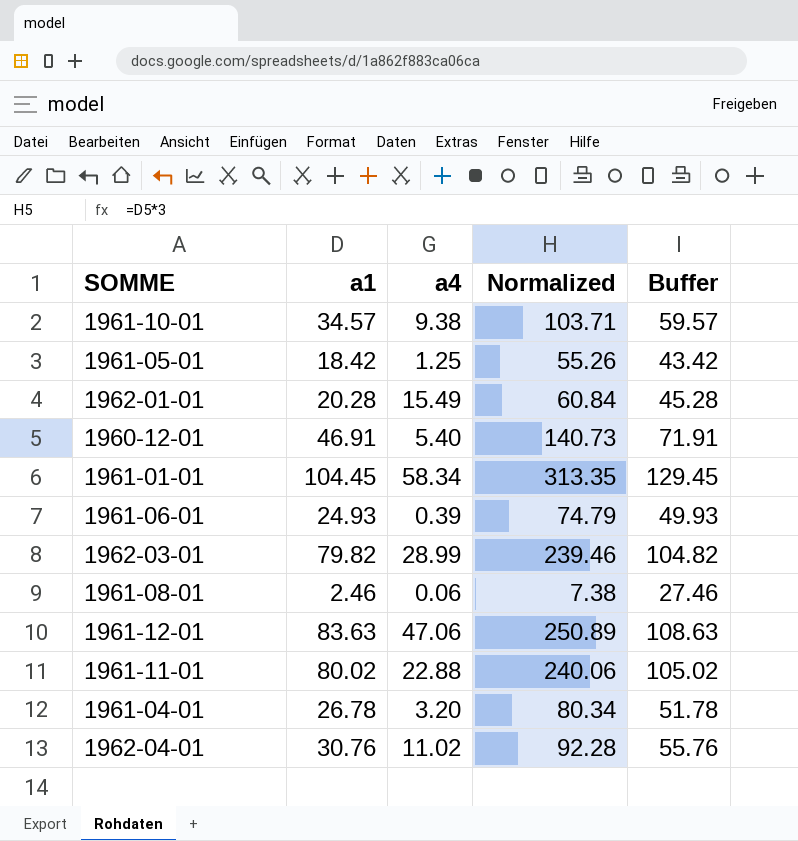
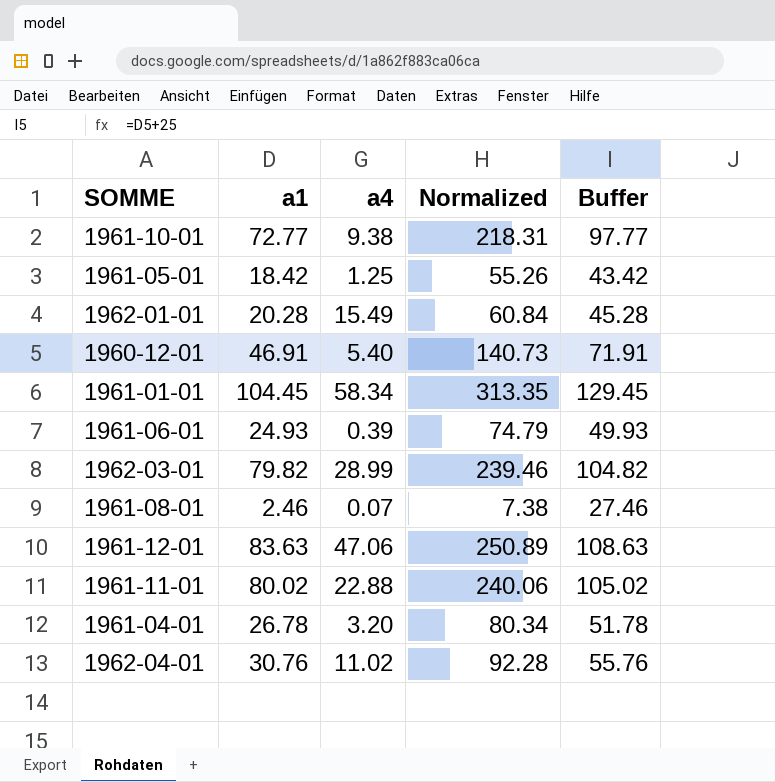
1961-10-01 | a1: 34.57 -> 72.77
1961-10-01 | Normalized: 103.71 -> 218.31
1961-10-01 | Buffer: 59.57 -> 97.77
1961-08-01 | a4: 0.06 -> 0.07

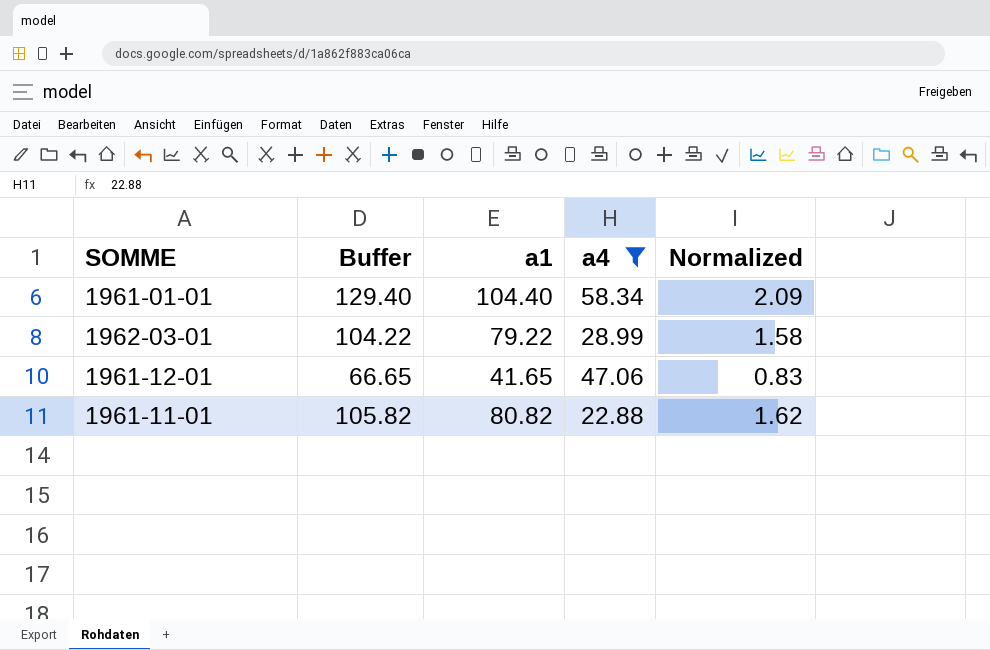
filter: none -> a4 >= 22.88
column Buffer | position: 5 -> 2
column Normalized | formula: [a1] * 3 -> [a1] * 0.02
1961-01-01 | Buffer: 129.45 -> 129.40
1961-01-01 | a1: 104.45 -> 104.40
1962-03-01 | Buffer: 104.82 -> 104.22
1962-03-01 | a1: 79.82 -> 79.22
1961-12-01 | Buffer: 108.63 -> 66.65
1961-12-01 | a1: 83.63 -> 41.65
1961-11-01 | Buffer: 105.02 -> 105.82
1961-11-01 | a1: 80.02 -> 80.82

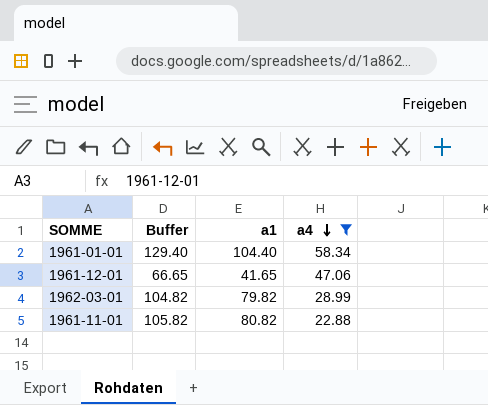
row order: none -> a4 descending
column Normalized | formula: [a1] * 0.02 -> none
1962-03-01 | Buffer: 104.22 -> 104.82
1962-03-01 | a1: 79.22 -> 79.82

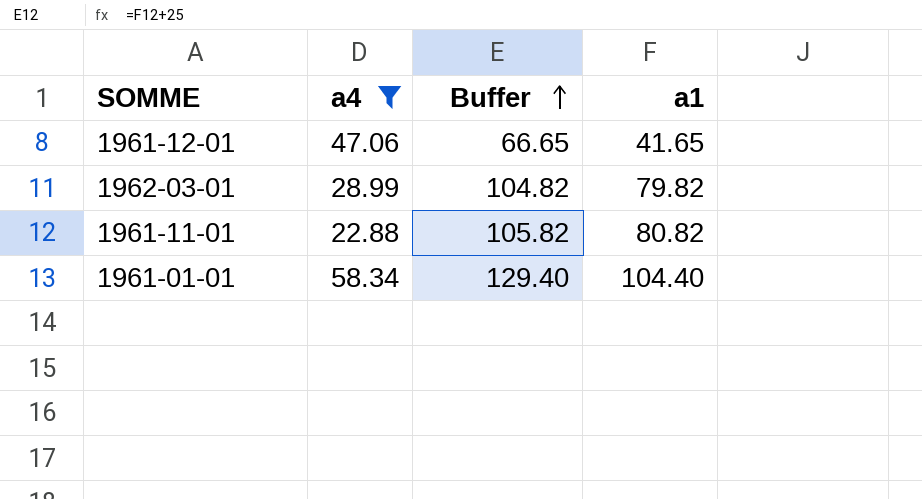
row order: a4 descending -> Buffer ascending
column a4 | position: 4 -> 2

